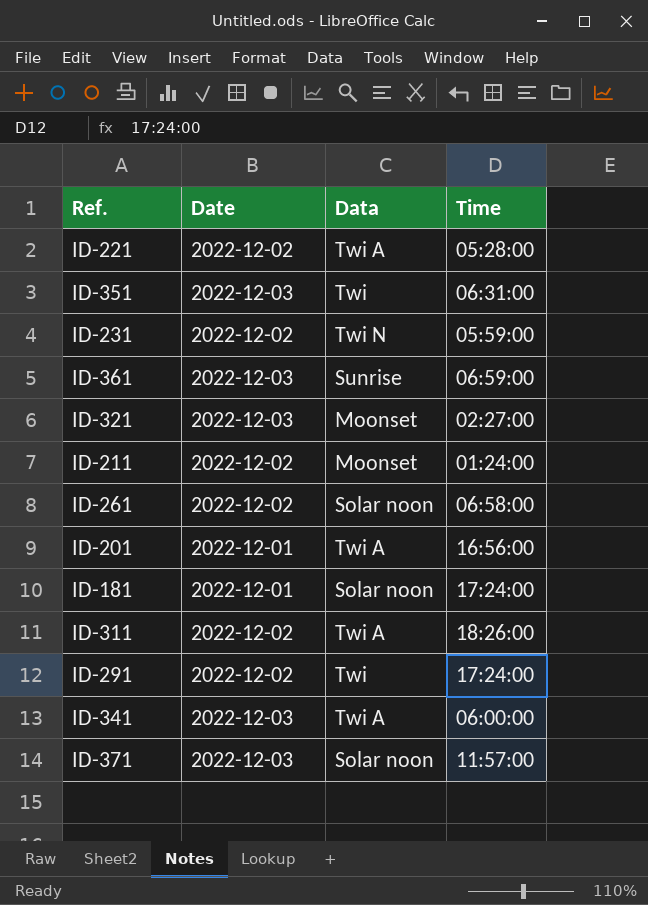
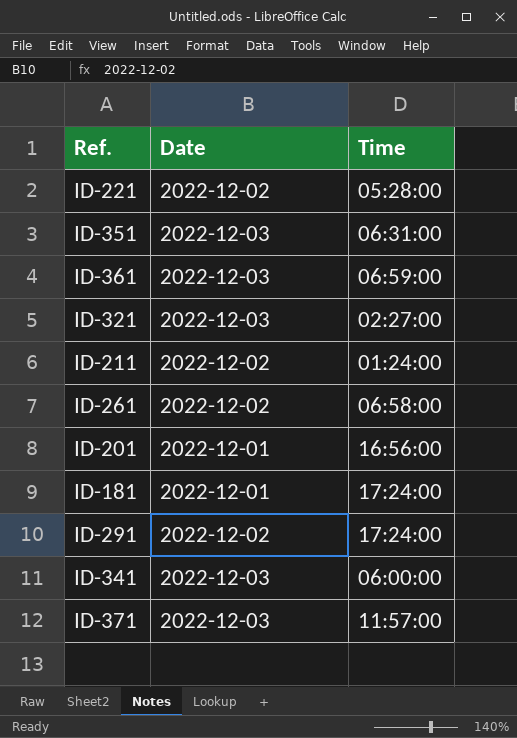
column Data | position: 3 -> none
row ID-231: 2022-12-02 | Twi N | 05:59:00 -> none
row ID-311: 2022-12-02 | Twi A | 18:26:00 -> none

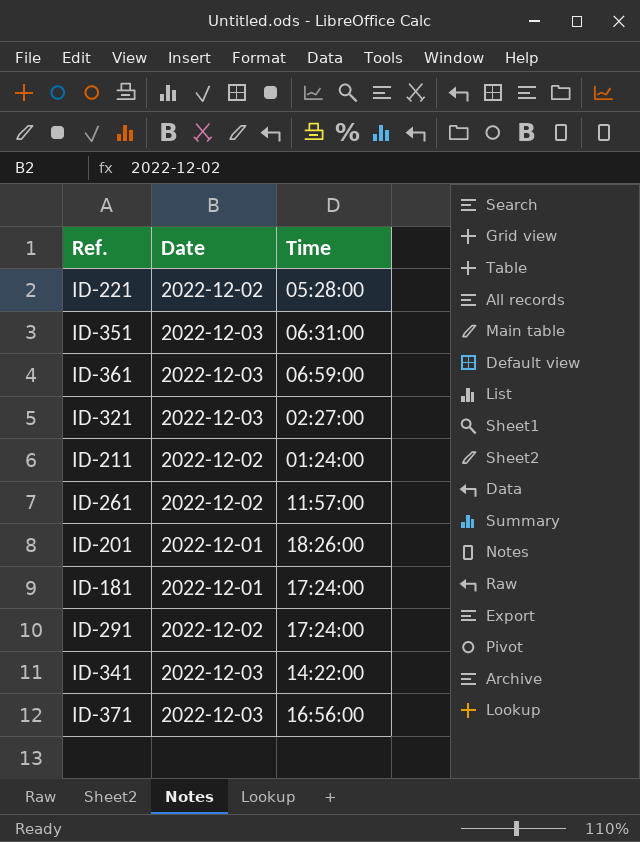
ID-261 | Time: 06:58:00 -> 11:57:00
ID-201 | Time: 16:56:00 -> 18:26:00
ID-341 | Time: 06:00:00 -> 14:22:00
ID-371 | Time: 11:57:00 -> 16:56:00

